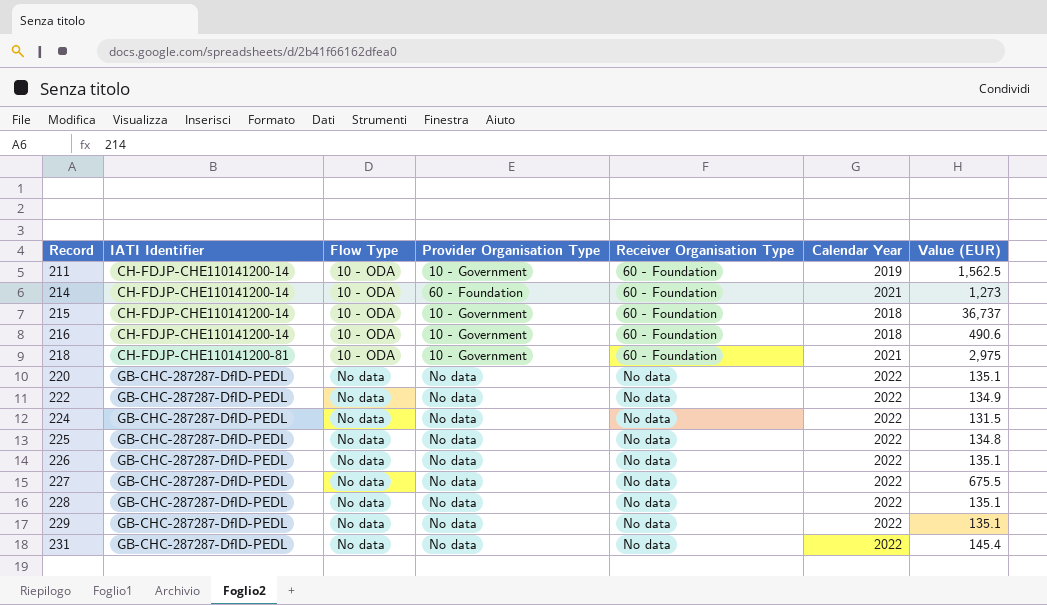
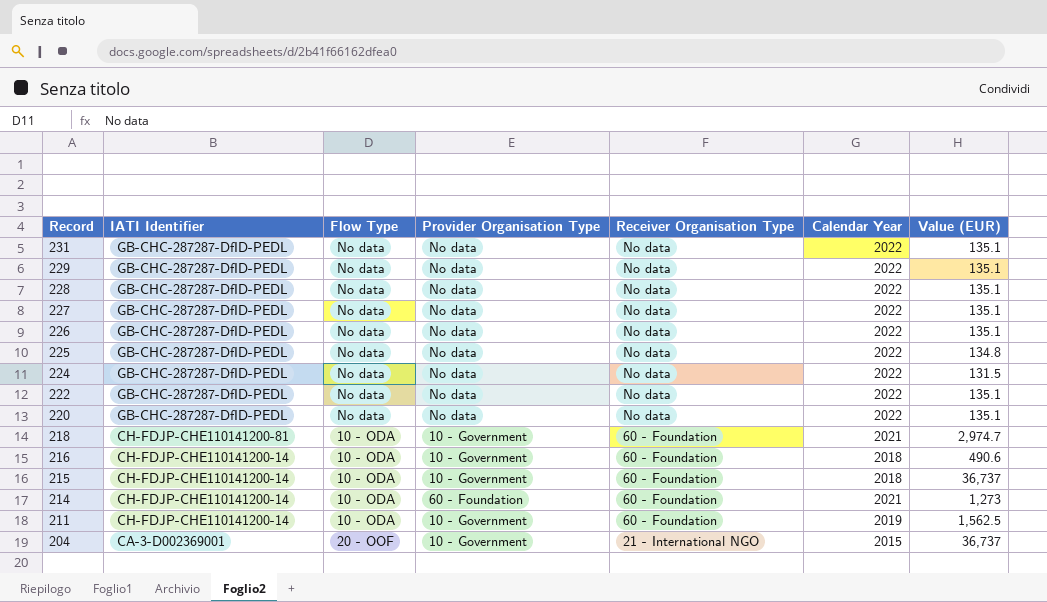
row order: Record ascending -> Record descending
231 | Value (EUR): 145.4 -> 135.1
227 | Value (EUR): 675.5 -> 135.1
222 | Value (EUR): 134.9 -> 135.1
218 | Value (EUR): 2,975 -> 2,974.7
row 204: none -> CA-3-D002369001 | 20 - OOF | 10 - Government | 21 - International NGO | 2015 | 36,737

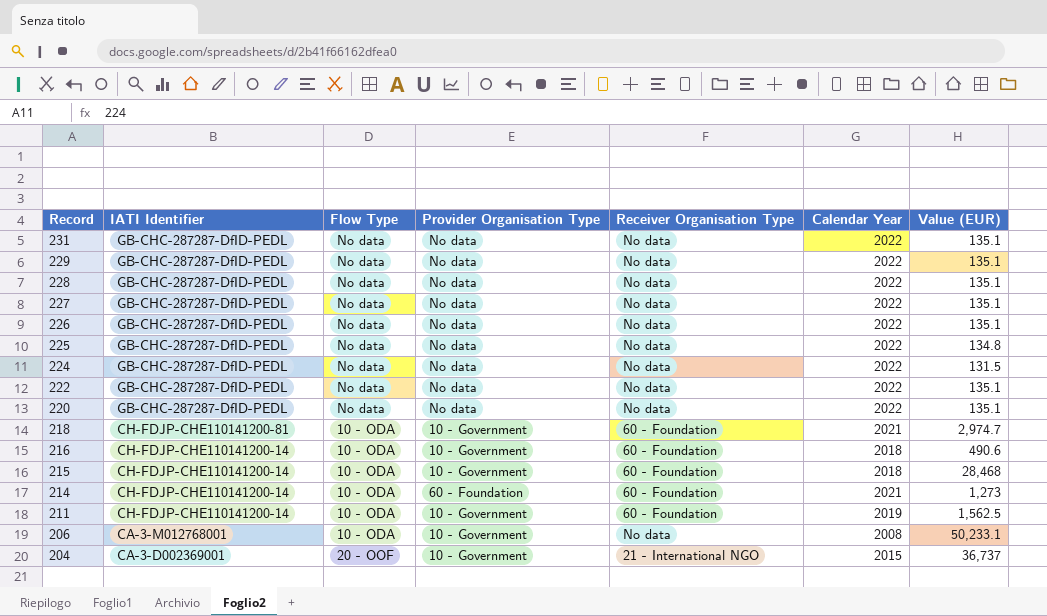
215 | Value (EUR): 36,737 -> 28,468
row 206: none -> CA-3-M012768001 | 10 - ODA | 10 - Government | No data | 2008 | 50,233.1

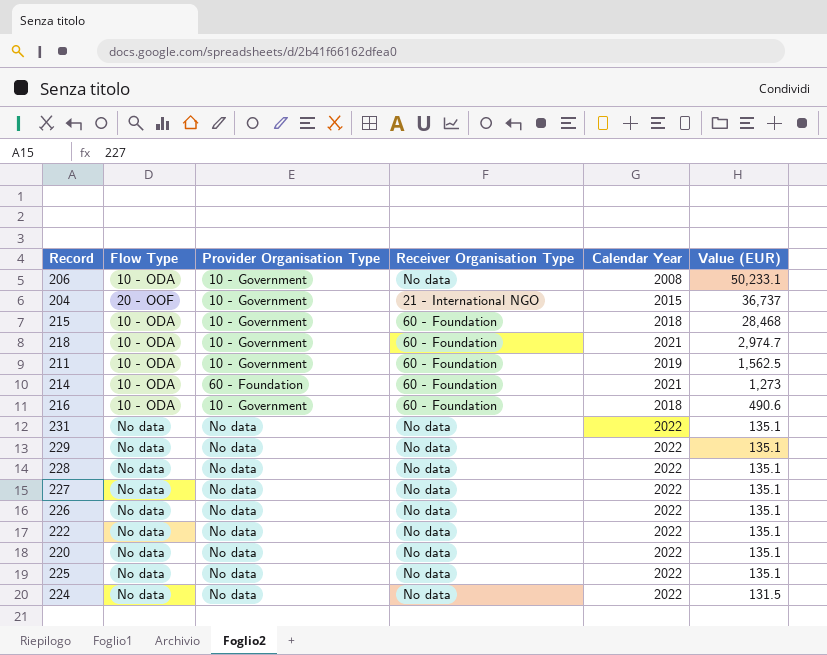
row order: Record descending -> Value (EUR) descending
column IATI Identifier | position: 2 -> none
225 | Value (EUR): 134.8 -> 135.1

